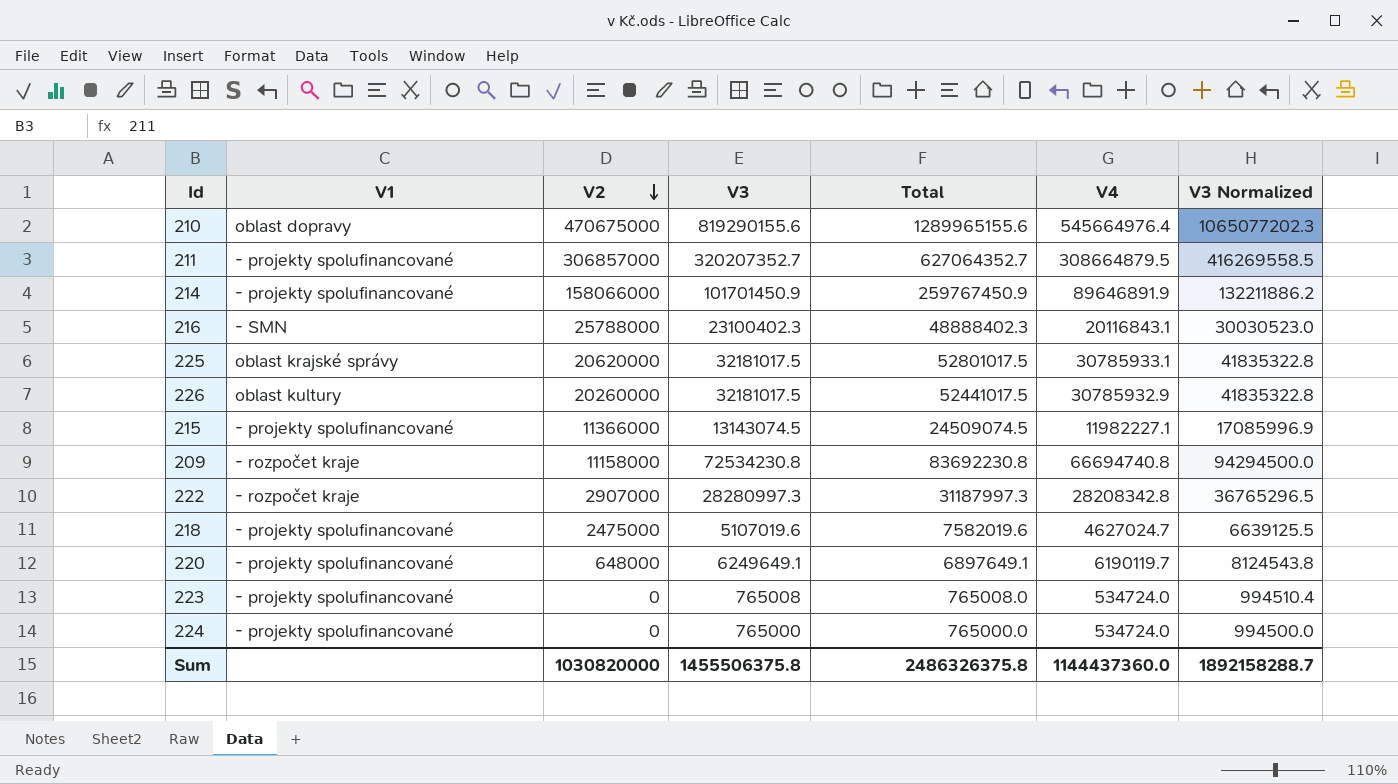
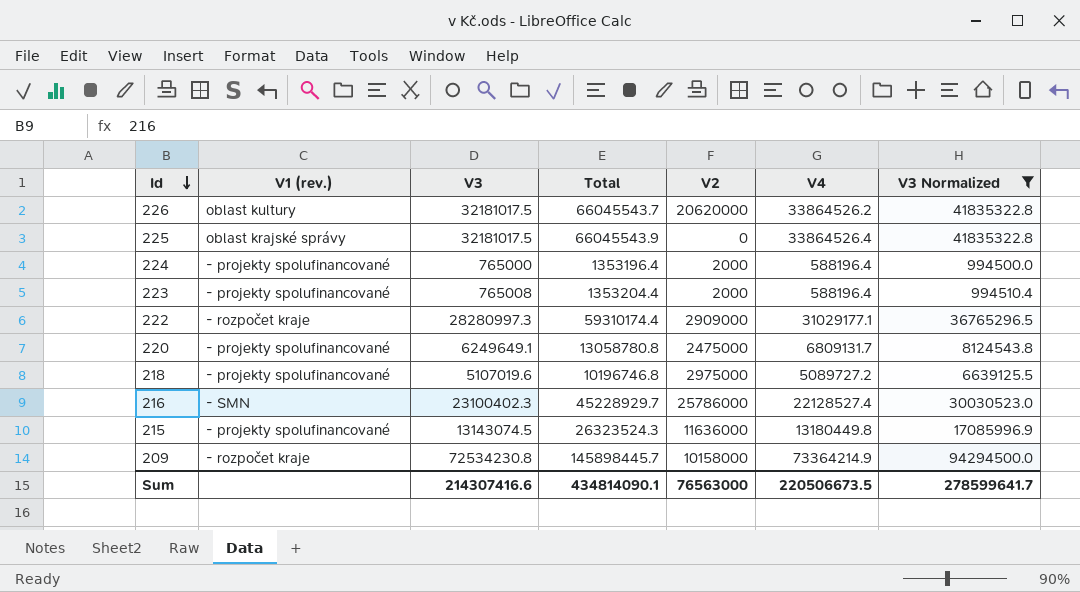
filter: none -> V3 Normalized <= 94294500.0
row order: V2 descending -> Id descending
column name: V1 -> V1 (rev.)
column Total | formula: [V2] + [V3] -> [V3] + [V4]
column V2 | position: 3 -> 5
226 | V2: 20260000 -> 20620000
226 | V4: 30785932.9 -> 33864526.2
225 | V2: 20620000 -> 0
225 | V4: 30785933.1 -> 33864526.4
224 | V2: 0 -> 2000
224 | V4: 534724.0 -> 588196.4
223 | V2: 0 -> 2000
223 | V4: 534724.0 -> 588196.4
222 | V2: 2907000 -> 2909000
222 | V4: 28208342.8 -> 31029177.1
220 | V2: 648000 -> 2475000
220 | V4: 6190119.7 -> 6809131.7
218 | V2: 2475000 -> 2975000
218 | V4: 4627024.7 -> 5089727.2
216 | V2: 25788000 -> 25786000
216 | V4: 20116843.1 -> 22128527.4
215 | V2: 11366000 -> 11636000
215 | V4: 11982227.1 -> 13180449.8
209 | V2: 11158000 -> 10158000
209 | V4: 66694740.8 -> 73364214.9
Sum | V3: 1455506375.8 -> 214307416.6
Sum | Total: 2486326375.8 -> 434814090.1
Sum | V2: 1030820000 -> 76563000
Sum | V4: 1144437360.0 -> 220506673.5
Sum | V3 Normalized: 1892158288.7 -> 278599641.7

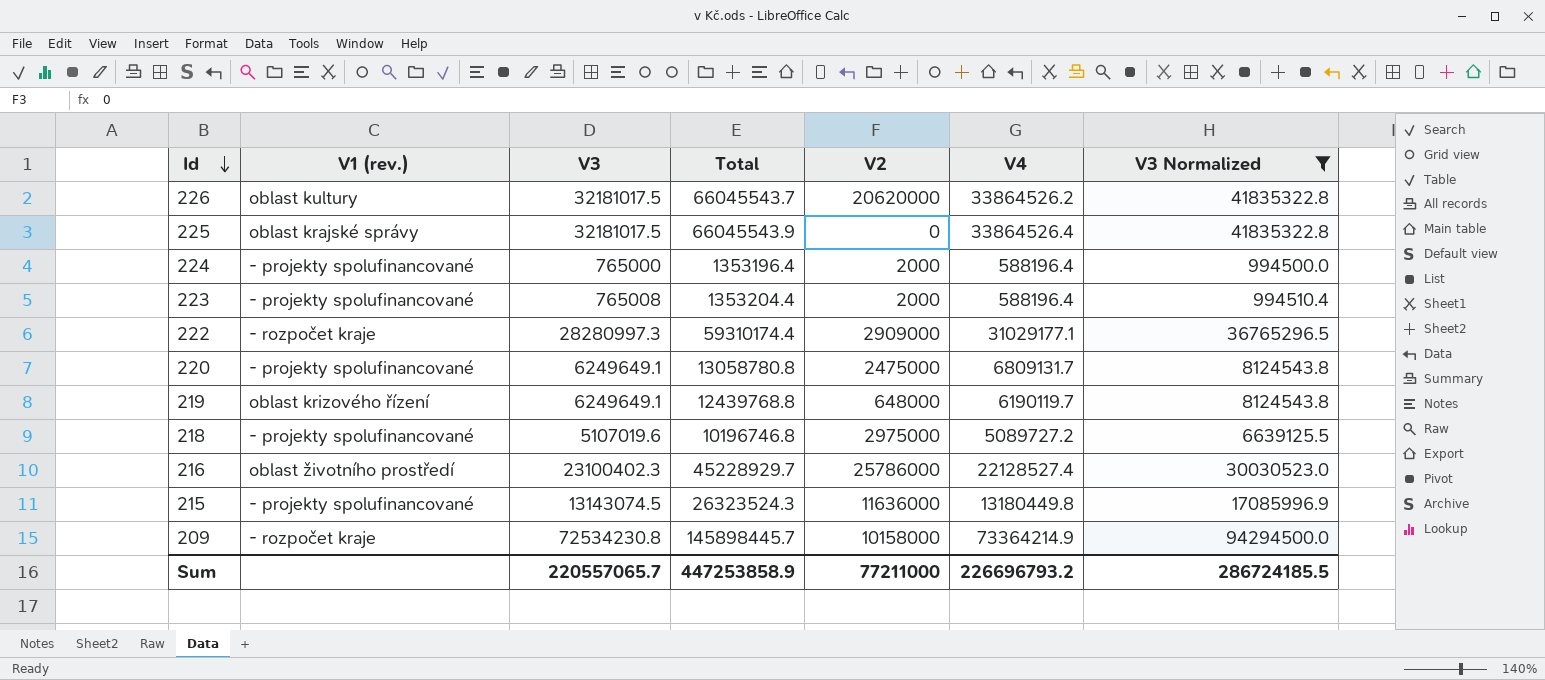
row 219: none -> oblast krizového řízení | 6249649.1 | 12439768.8 | 648000 | 6190119.7 | 8124543.8
216 | V1 (rev.): - SMN -> oblast životního prostředí
Sum | V3: 214307416.6 -> 220557065.7
Sum | Total: 434814090.1 -> 447253858.9
Sum | V2: 76563000 -> 77211000
Sum | V4: 220506673.5 -> 226696793.2
Sum | V3 Normalized: 278599641.7 -> 286724185.5

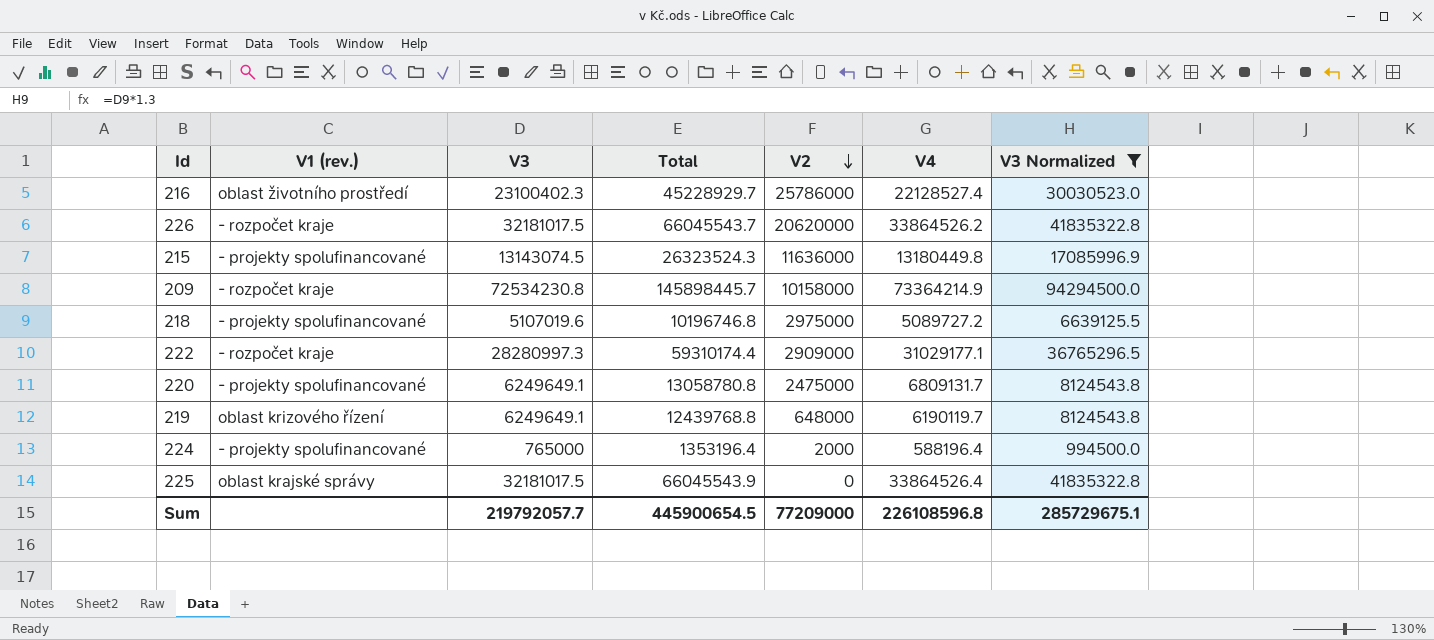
row order: Id descending -> V2 descending
row 223: - projekty spolufinancované | 765008 | 1353204.4 | 2000 | 588196.4 | 994510.4 -> none
226 | V1 (rev.): oblast kultury -> - rozpočet kraje
Sum | V3: 220557065.7 -> 219792057.7
Sum | Total: 447253858.9 -> 445900654.5
Sum | V2: 77211000 -> 77209000
Sum | V4: 226696793.2 -> 226108596.8
Sum | V3 Normalized: 286724185.5 -> 285729675.1

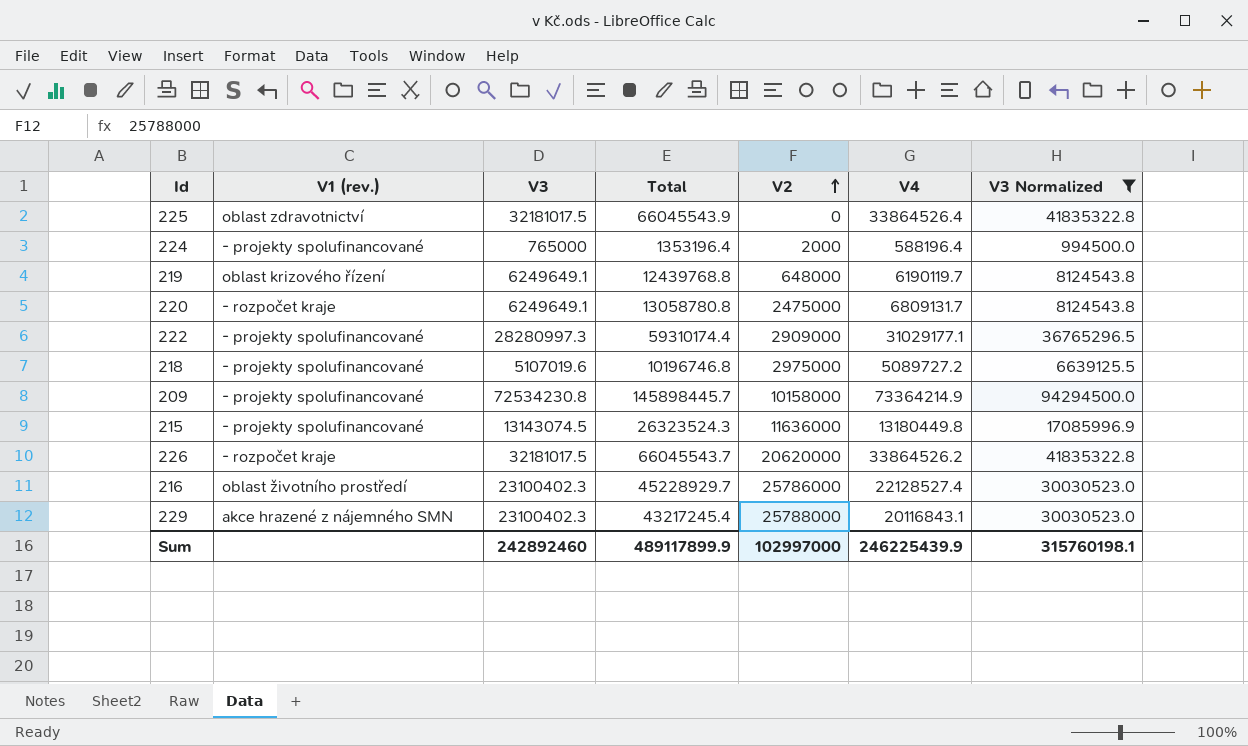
row order: V2 descending -> V2 ascending
225 | V1 (rev.): oblast krajské správy -> oblast zdravotnictví
220 | V1 (rev.): - projekty spolufinancované -> - rozpočet kraje
222 | V1 (rev.): - rozpočet kraje -> - projekty spolufinancované
209 | V1 (rev.): - rozpočet kraje -> - projekty spolufinancované
row 229: none -> akce hrazené z nájemného SMN | 23100402.3 | 43217245.4 | 25788000 | 20116843.1 | 30030523.0
Sum | V3: 219792057.7 -> 242892460
Sum | Total: 445900654.5 -> 489117899.9
Sum | V2: 77209000 -> 102997000
Sum | V4: 226108596.8 -> 246225439.9
Sum | V3 Normalized: 285729675.1 -> 315760198.1

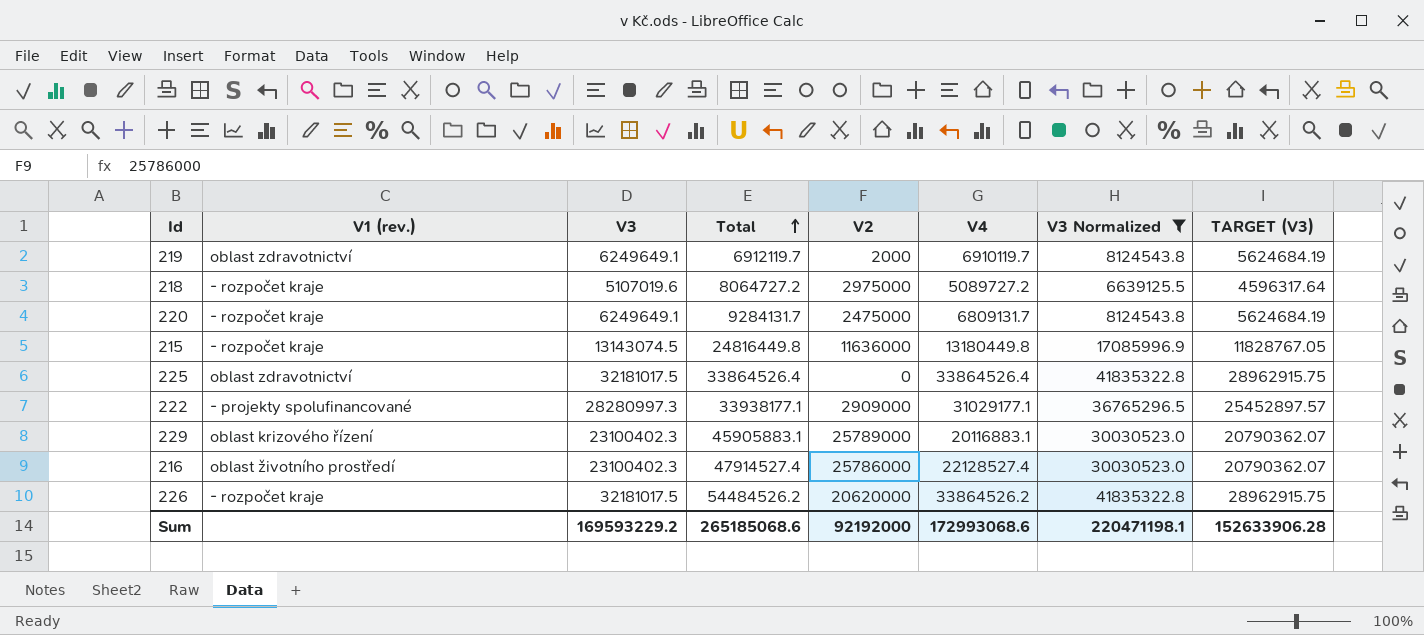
row order: V2 ascending -> Total ascending
column Total | formula: [V3] + [V4] -> [V2] + [V4]
column TARGET (V3) | formula: none -> [V3] * 0.9
row 224: - projekty spolufinancované | 765000 | 1353196.4 | 2000 | 588196.4 | 994500.0 -> none
row 209: - projekty spolufinancované | 72534230.8 | 145898445.7 | 10158000 | 73364214.9 | 94294500.0 -> none
219 | V1 (rev.): oblast krizového řízení -> oblast zdravotnictví
219 | V2: 648000 -> 2000
219 | V4: 6190119.7 -> 6910119.7
218 | V1 (rev.): - projekty spolufinancované -> - rozpočet kraje
215 | V1 (rev.): - projekty spolufinancované -> - rozpočet kraje
229 | V1 (rev.): akce hrazené z nájemného SMN -> oblast krizového řízení
229 | V2: 25788000 -> 25789000
229 | V4: 20116843.1 -> 20116883.1
Sum | V3: 242892460 -> 169593229.2
Sum | Total: 489117899.9 -> 265185068.6
Sum | V2: 102997000 -> 92192000
Sum | V4: 246225439.9 -> 172993068.6
Sum | V3 Normalized: 315760198.1 -> 220471198.1

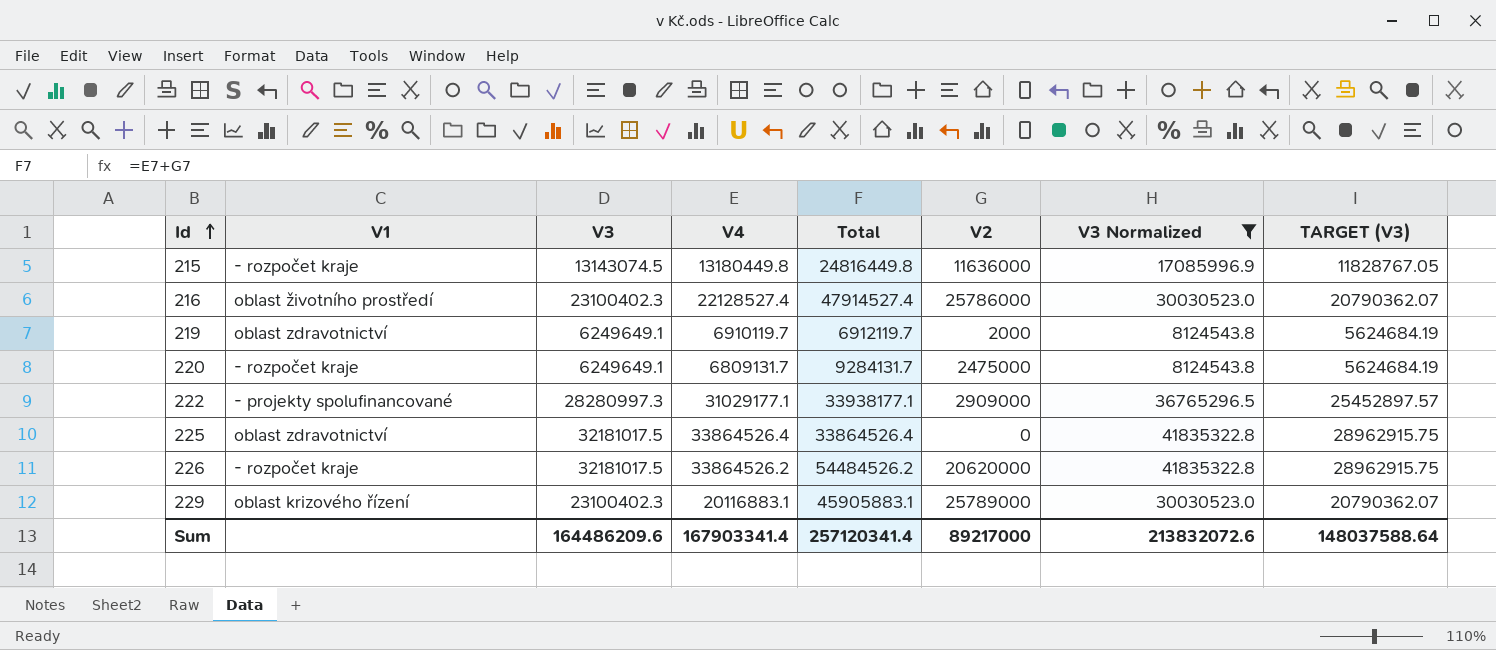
row order: Total ascending -> Id ascending
column name: V1 (rev.) -> V1
column V4 | position: 6 -> 4
row 218: - rozpočet kraje | 5107019.6 | 8064727.2 | 2975000 | 5089727.2 | 6639125.5 | 4596317.64 -> none
Sum | V3: 169593229.2 -> 164486209.6
Sum | V4: 172993068.6 -> 167903341.4
Sum | Total: 265185068.6 -> 257120341.4
Sum | V2: 92192000 -> 89217000
Sum | V3 Normalized: 220471198.1 -> 213832072.6
Sum | TARGET (V3): 152633906.28 -> 148037588.64

